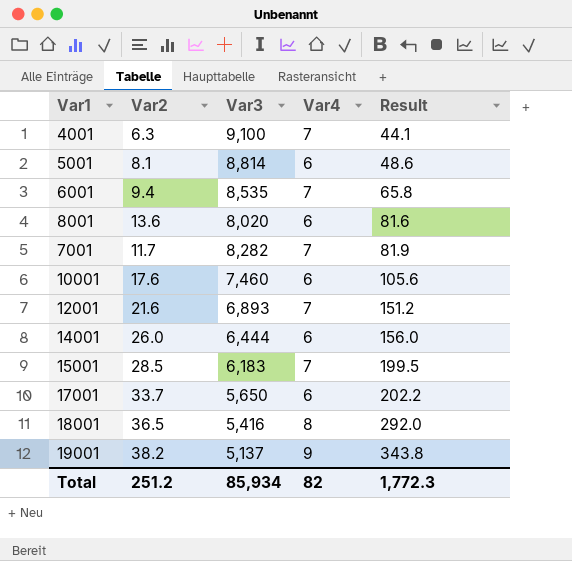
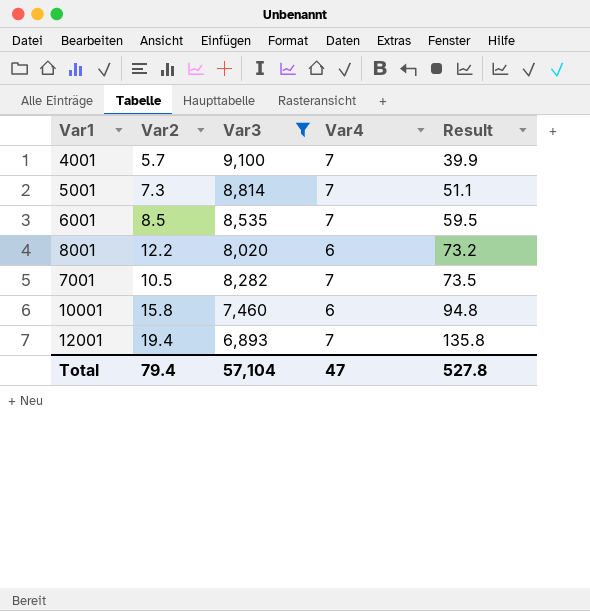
filter: none -> Var3 >= 6,893
4001 | Var2: 6.3 -> 5.7
4001 | Result: 44.1 -> 39.9
5001 | Var2: 8.1 -> 7.3
5001 | Var4: 6 -> 7
5001 | Result: 48.6 -> 51.1
6001 | Var2: 9.4 -> 8.5
6001 | Result: 65.8 -> 59.5
8001 | Var2: 13.6 -> 12.2
8001 | Result: 81.6 -> 73.2
7001 | Var2: 11.7 -> 10.5
7001 | Result: 81.9 -> 73.5
10001 | Var2: 17.6 -> 15.8
10001 | Result: 105.6 -> 94.8
12001 | Var2: 21.6 -> 19.4
12001 | Result: 151.2 -> 135.8
Total | Var2: 251.2 -> 79.4
Total | Var3: 85,934 -> 57,104
Total | Var4: 82 -> 47
Total | Result: 1,772.3 -> 527.8

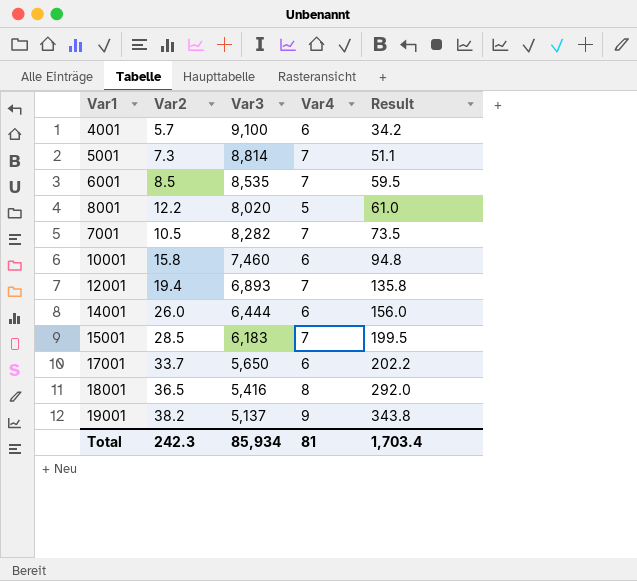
filter: Var3 >= 6,893 -> none
4001 | Var4: 7 -> 6
4001 | Result: 39.9 -> 34.2
8001 | Var4: 6 -> 5
8001 | Result: 73.2 -> 61.0
Total | Var2: 79.4 -> 242.3
Total | Var3: 57,104 -> 85,934
Total | Var4: 47 -> 81
Total | Result: 527.8 -> 1,703.4

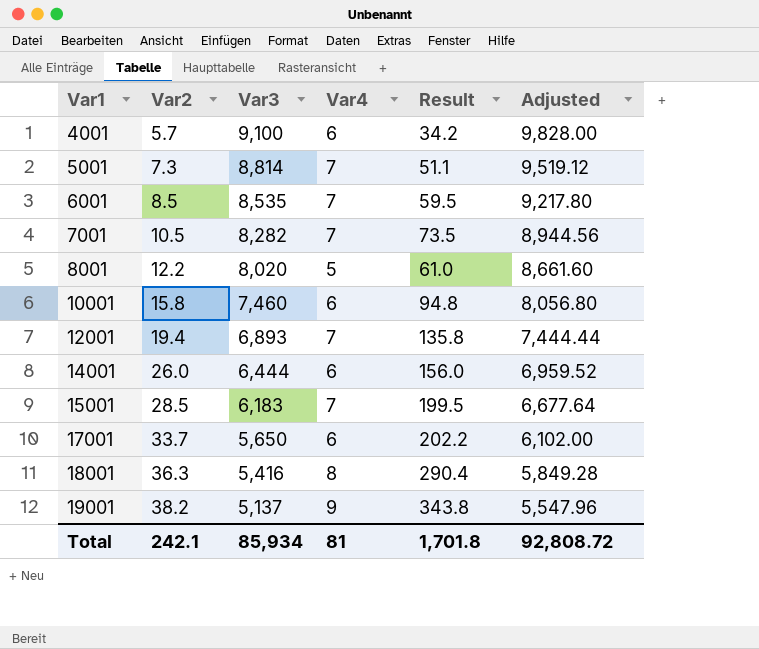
row order: Result ascending -> Var1 ascending
column Adjusted | formula: none -> [Var3] * 1.08
18001 | Var2: 36.5 -> 36.3
18001 | Result: 292.0 -> 290.4
Total | Var2: 242.3 -> 242.1
Total | Result: 1,703.4 -> 1,701.8

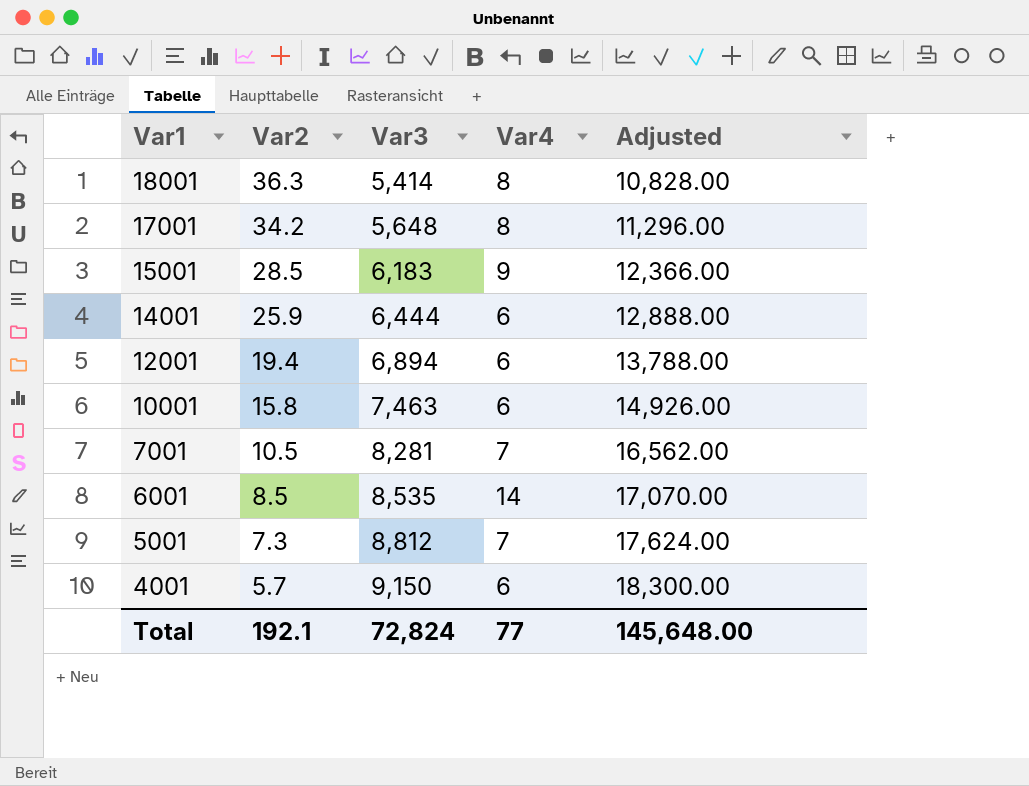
row order: Var1 ascending -> Var1 descending
column Result | formula: [Var2] * [Var4] -> none
column Adjusted | formula: [Var3] * 1.08 -> [Var3] * 2
row 8001: 12.2 | 8,020 | 5 | 61.0 | 8,661.60 -> none
row 19001: 38.2 | 5,137 | 9 | 343.8 | 5,547.96 -> none
18001 | Var3: 5,416 -> 5,414
17001 | Var2: 33.7 -> 34.2
17001 | Var3: 5,650 -> 5,648
17001 | Var4: 6 -> 8
15001 | Var4: 7 -> 9
14001 | Var2: 26.0 -> 25.9
12001 | Var3: 6,893 -> 6,894
12001 | Var4: 7 -> 6
10001 | Var3: 7,460 -> 7,463
7001 | Var3: 8,282 -> 8,281
6001 | Var4: 7 -> 14
5001 | Var3: 8,814 -> 8,812
4001 | Var3: 9,100 -> 9,150
Total | Var2: 242.1 -> 192.1
Total | Var3: 85,934 -> 72,824
Total | Var4: 81 -> 77
Total | Adjusted: 92,808.72 -> 145,648.00

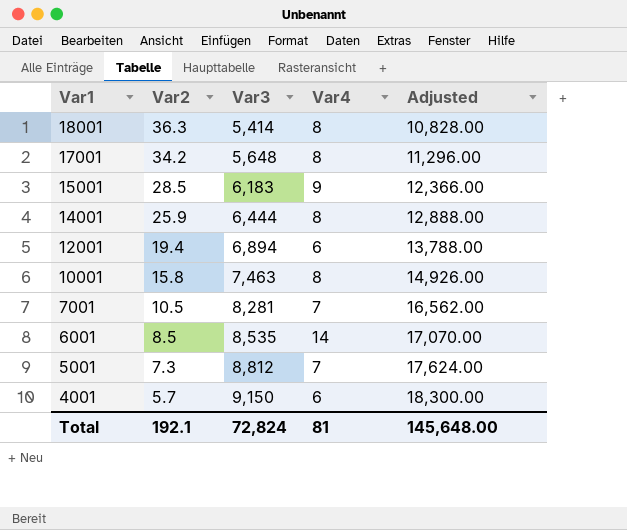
14001 | Var4: 6 -> 8
10001 | Var4: 6 -> 8
Total | Var4: 77 -> 81

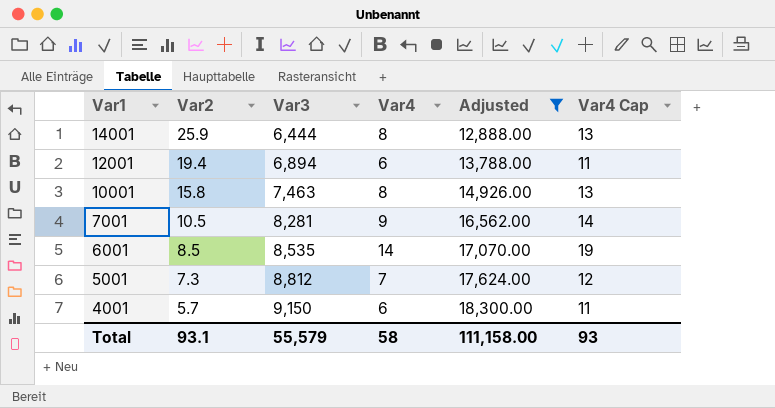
filter: none -> Adjusted >= 12,888.00
column Var4 Cap | formula: none -> [Var4] + 5
7001 | Var4: 7 -> 9
Total | Var2: 192.1 -> 93.1
Total | Var3: 72,824 -> 55,579
Total | Var4: 81 -> 58
Total | Adjusted: 145,648.00 -> 111,158.00

